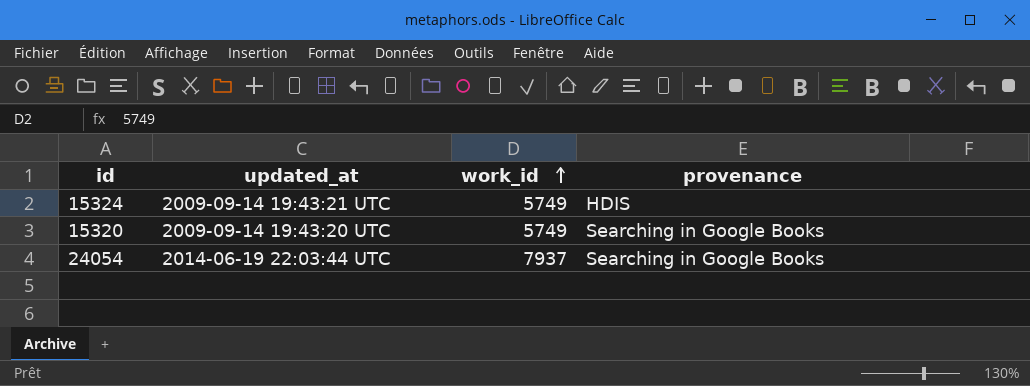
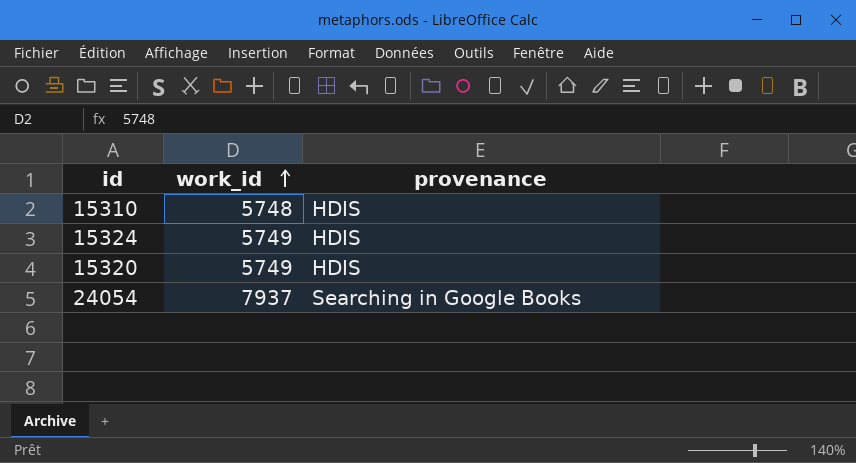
column updated_at | position: 2 -> none
row 15310: none -> 5748 | HDIS
15320 | provenance: Searching in Google Books -> HDIS

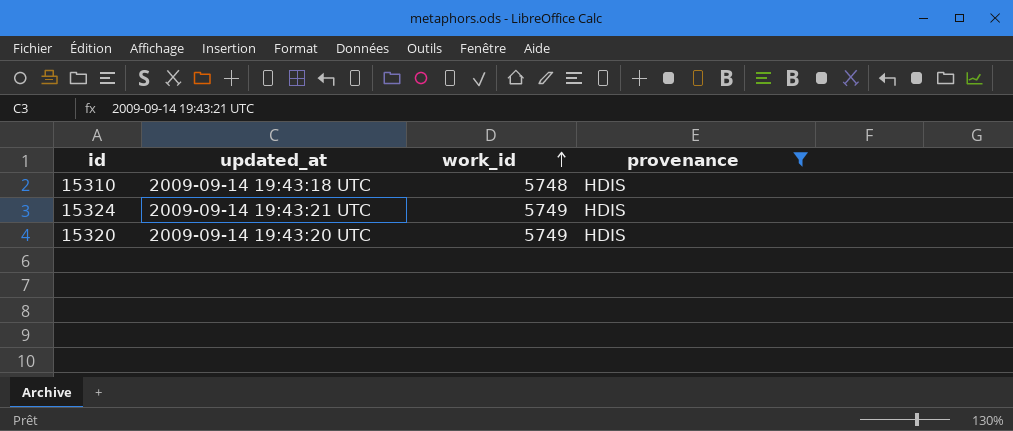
filter: none -> provenance = HDIS
column updated_at | position: none -> 2

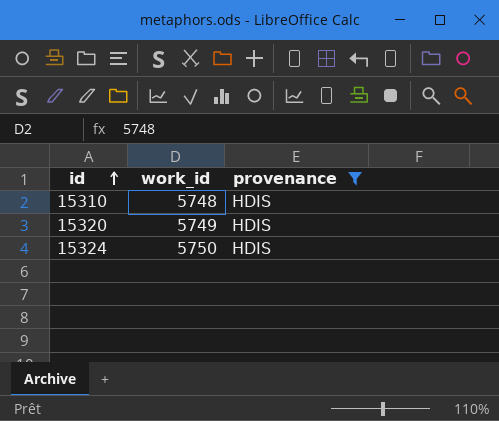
row order: work_id ascending -> id ascending
column updated_at | position: 2 -> none
15324 | work_id: 5749 -> 5750

